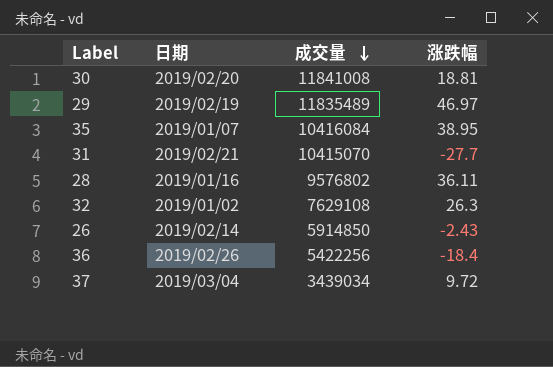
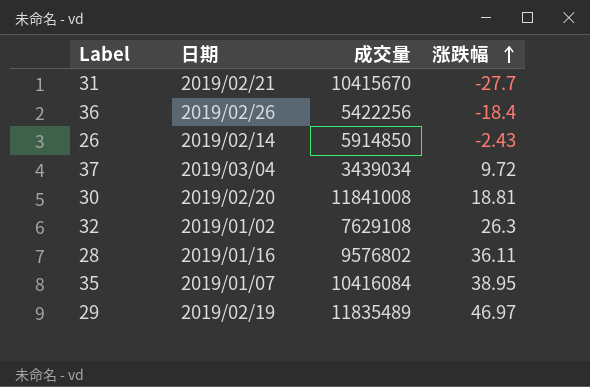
row order: 成交量 descending -> 涨跌幅 ascending
31 | 成交量: 10415070 -> 10415670

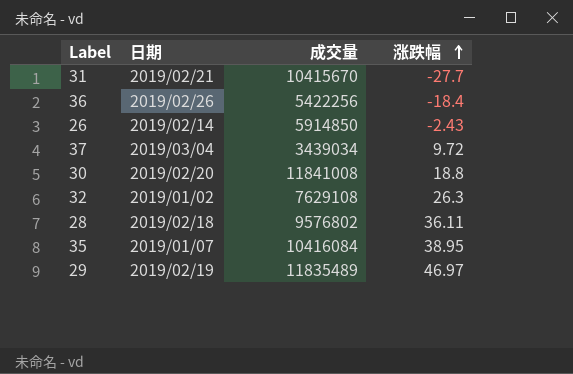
30 | 涨跌幅: 18.81 -> 18.8
28 | 日期: 2019/01/16 -> 2019/02/18

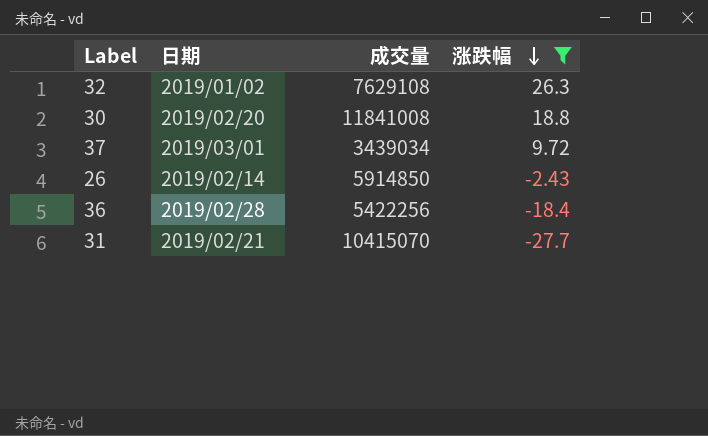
filter: none -> 涨跌幅 <= 26.3
row order: 涨跌幅 ascending -> 涨跌幅 descending
37 | 日期: 2019/03/04 -> 2019/03/01
36 | 日期: 2019/02/26 -> 2019/02/28
31 | 成交量: 10415670 -> 10415070

